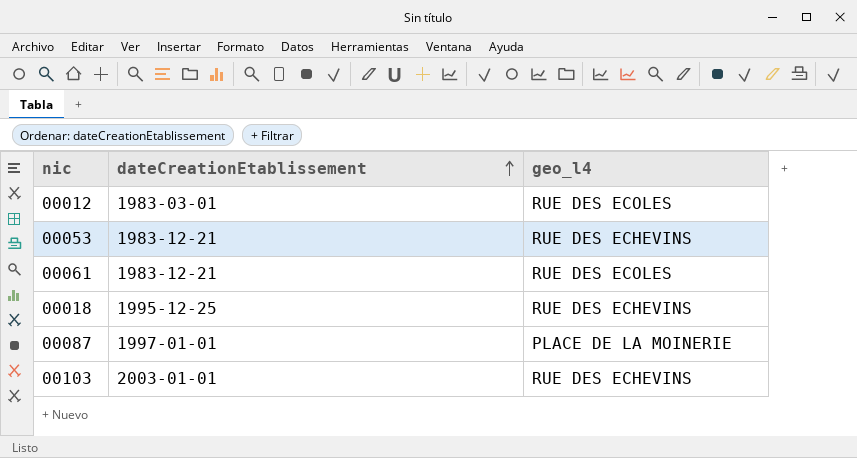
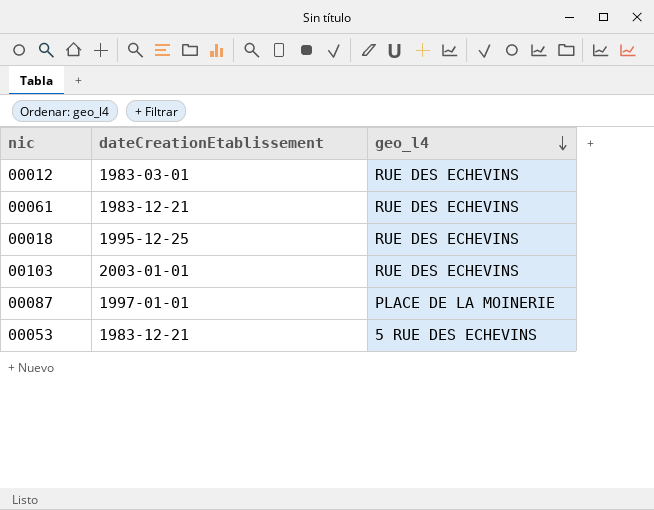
row order: dateCreationEtablissement ascending -> geo_l4 descending
00012 | geo_l4: RUE DES ECOLES -> RUE DES ECHEVINS
00061 | geo_l4: RUE DES ECOLES -> RUE DES ECHEVINS
00053 | geo_l4: RUE DES ECHEVINS -> 5 RUE DES ECHEVINS

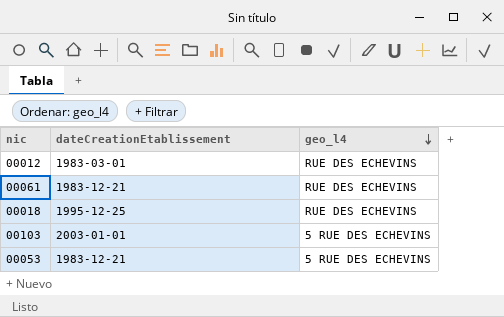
row 00087: 1997-01-01 | PLACE DE LA MOINERIE -> none
00103 | geo_l4: RUE DES ECHEVINS -> 5 RUE DES ECHEVINS

